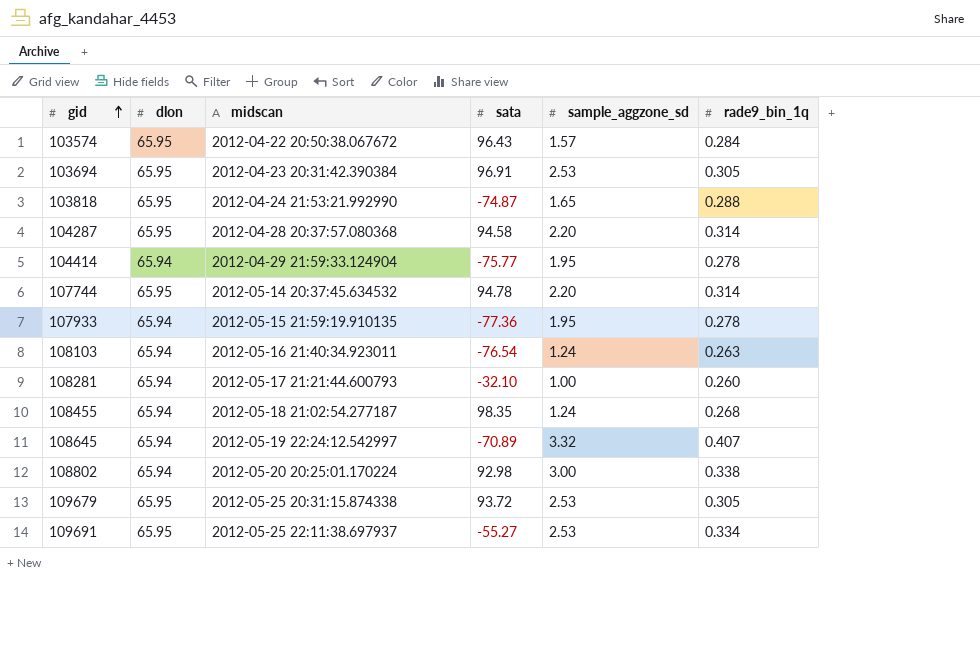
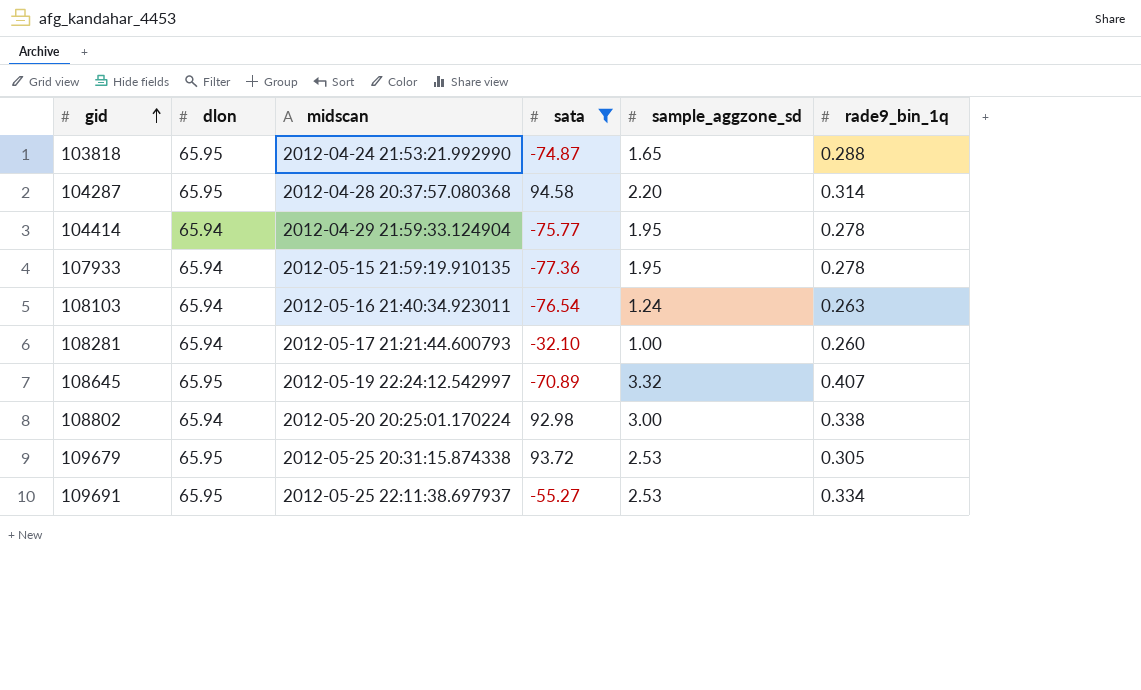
filter: none -> sata <= 94.58
108645 | dlon: 65.94 -> 65.95

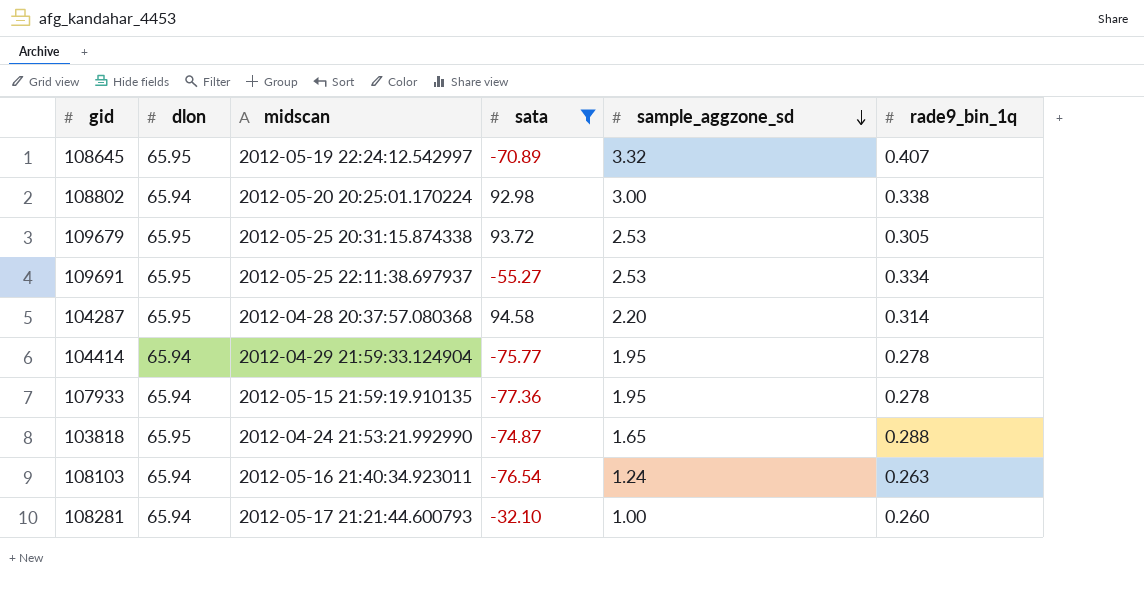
row order: gid ascending -> sample_aggzone_sd descending

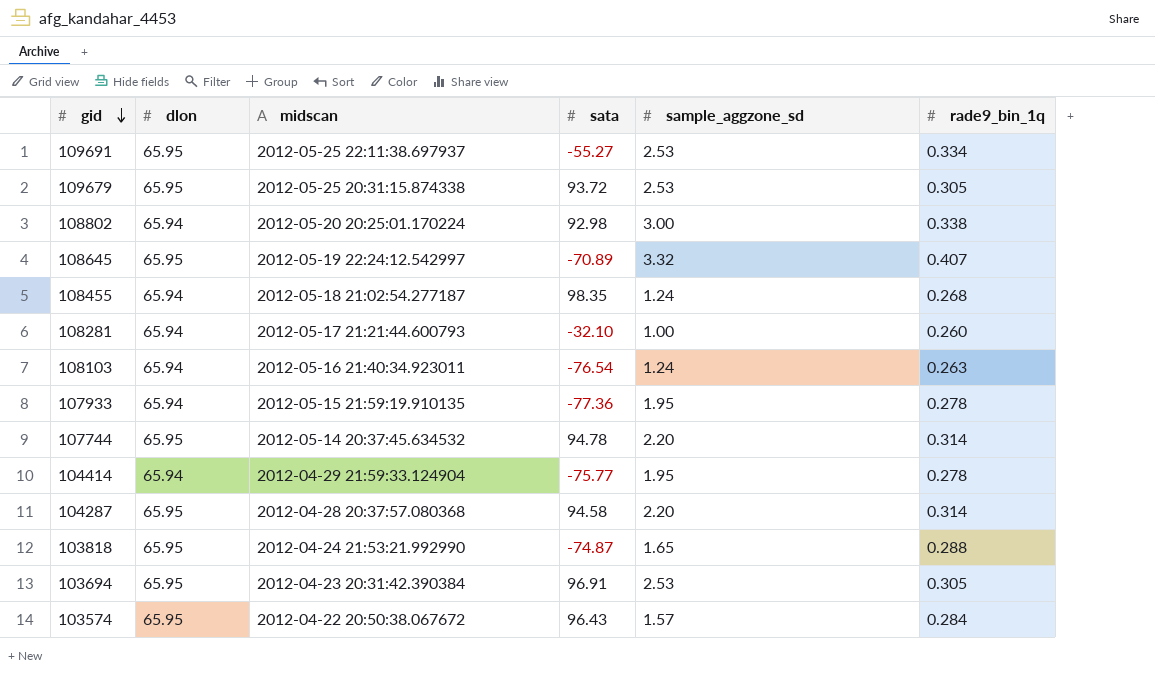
filter: sata <= 94.58 -> none
row order: sample_aggzone_sd descending -> gid descending

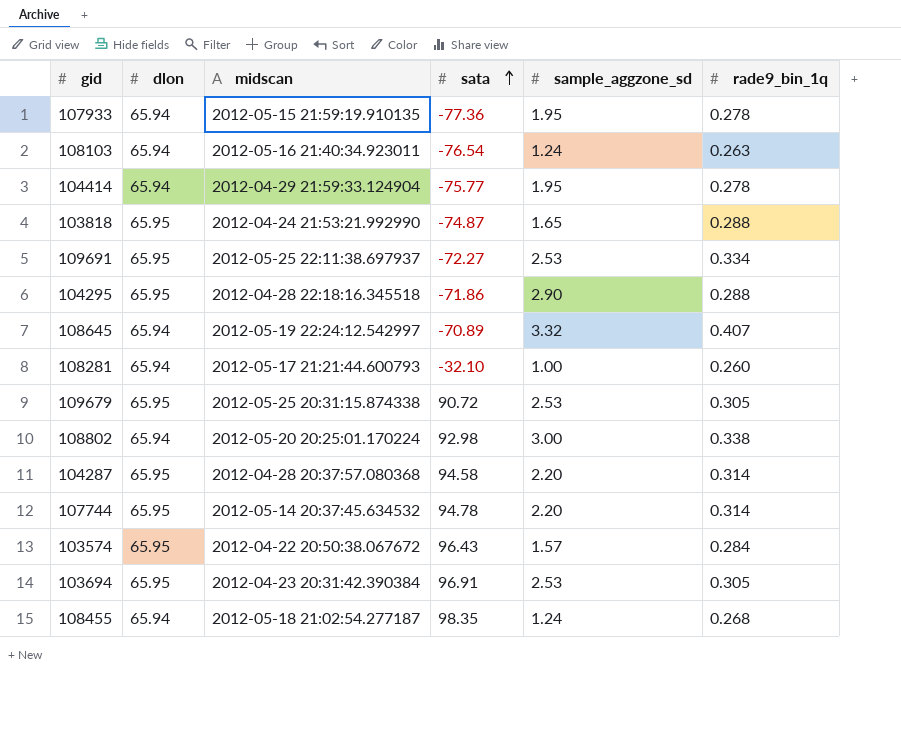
row order: gid descending -> sata ascending
109691 | sata: -55.27 -> -72.27
row 104295: none -> 65.95 | 2012-04-28 22:18:16.345518 | -71.86 | 2.90 | 0.288
108645 | dlon: 65.95 -> 65.94
109679 | sata: 93.72 -> 90.72

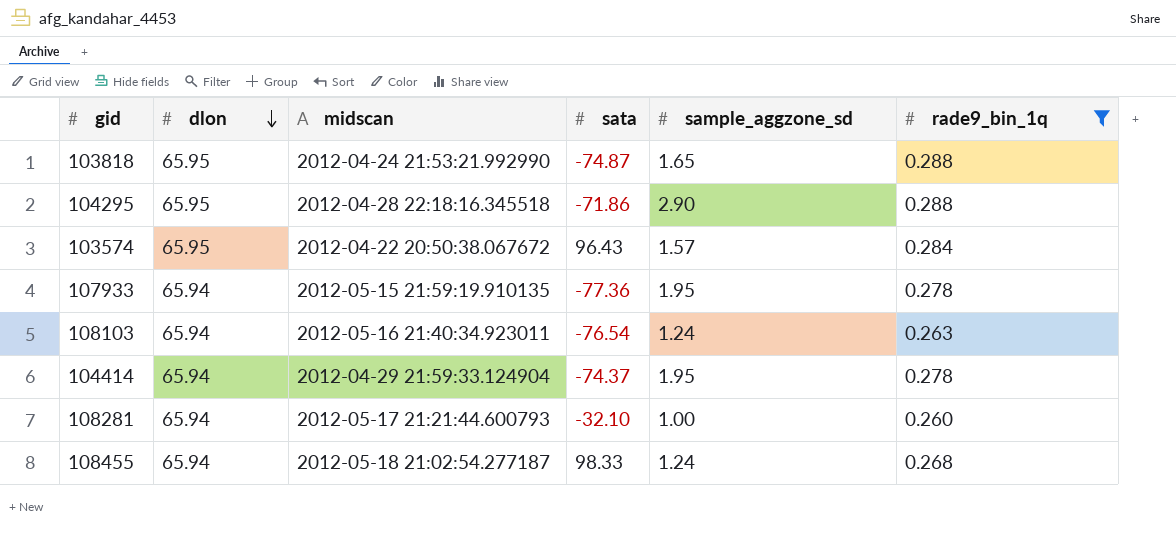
filter: none -> rade9_bin_1q <= 0.288
row order: sata ascending -> dlon descending
104414 | sata: -75.77 -> -74.37
108455 | sata: 98.35 -> 98.33

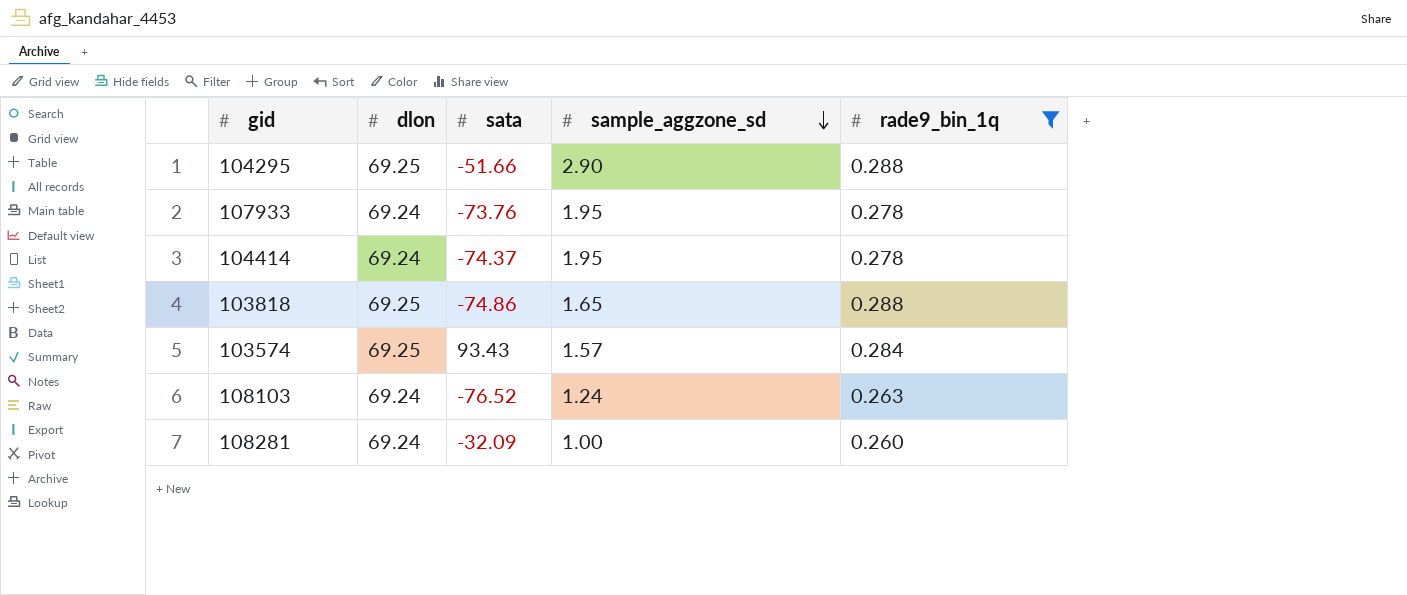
row order: dlon descending -> sample_aggzone_sd descending
column midscan | position: 3 -> none
row 108455: 65.94 | 2012-05-18 21:02:54.277187 | 98.33 | 1.24 | 0.268 -> none
104295 | dlon: 65.95 -> 69.25
104295 | sata: -71.86 -> -51.66
107933 | dlon: 65.94 -> 69.24
107933 | sata: -77.36 -> -73.76
104414 | dlon: 65.94 -> 69.24
103818 | dlon: 65.95 -> 69.25
103818 | sata: -74.87 -> -74.86
103574 | dlon: 65.95 -> 69.25
103574 | sata: 96.43 -> 93.43
108103 | dlon: 65.94 -> 69.24
108103 | sata: -76.54 -> -76.52
108281 | dlon: 65.94 -> 69.24
108281 | sata: -32.10 -> -32.09

